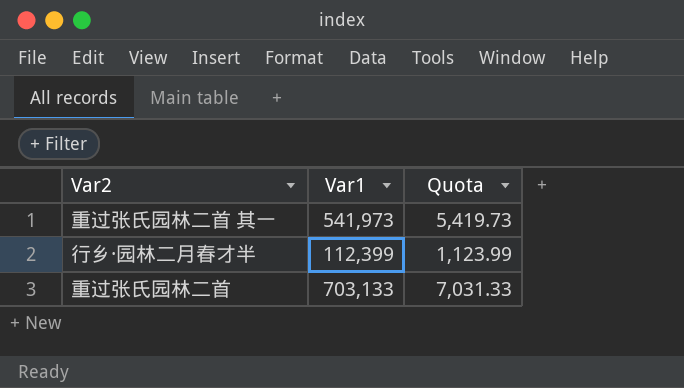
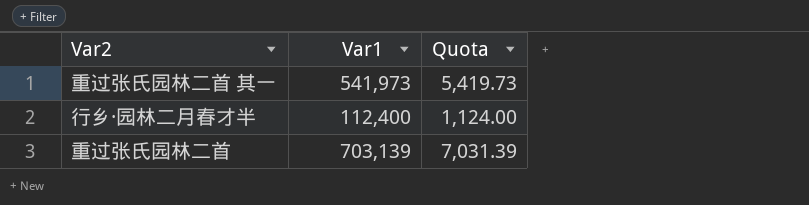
行乡·园林二月春才半 | Var1: 112,399 -> 112,400
行乡·园林二月春才半 | Quota: 1,123.99 -> 1,124.00
重过张氏园林二首 | Var1: 703,133 -> 703,139
重过张氏园林二首 | Quota: 7,031.33 -> 7,031.39

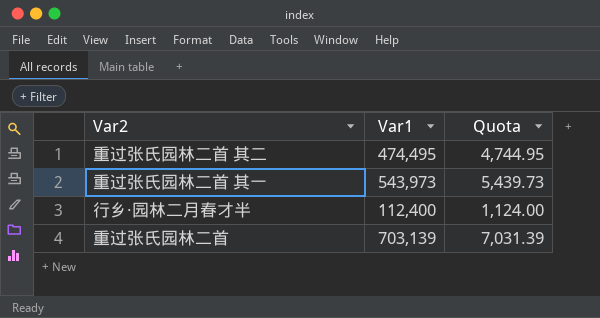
row 重过张氏园林二首 其二: none -> 474,495 | 4,744.95
重过张氏园林二首 其一 | Var1: 541,973 -> 543,973
重过张氏园林二首 其一 | Quota: 5,419.73 -> 5,439.73

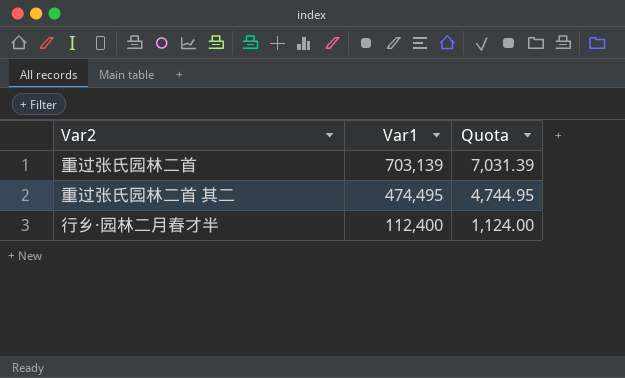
row order: none -> Var1 descending
row 重过张氏园林二首 其一: 543,973 | 5,439.73 -> none

